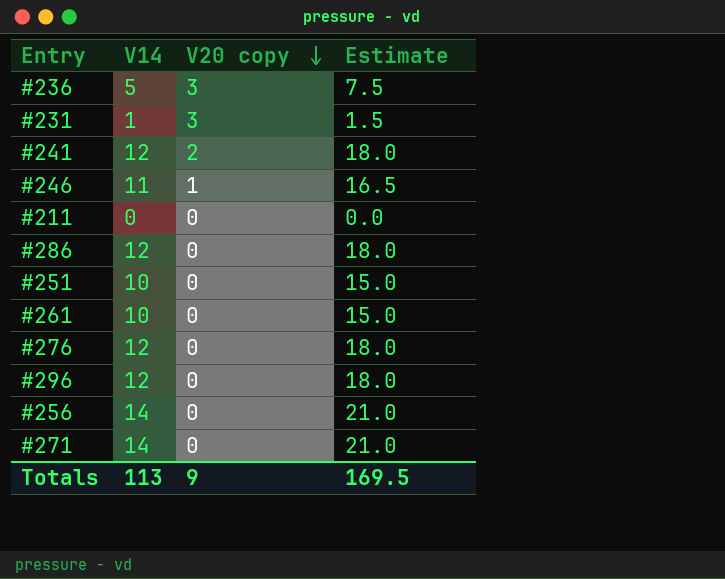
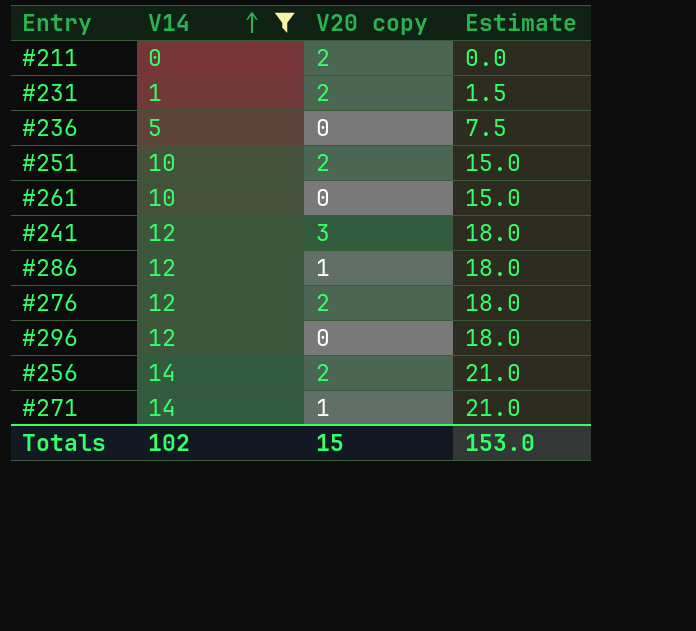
filter: none -> V14 != 11
row order: V20 copy descending -> V14 ascending
#211 | V20 copy: 0 -> 2
#231 | V20 copy: 3 -> 2
#236 | V20 copy: 3 -> 0
#251 | V20 copy: 0 -> 2
#241 | V20 copy: 2 -> 3
#286 | V20 copy: 0 -> 1
#276 | V20 copy: 0 -> 2
#256 | V20 copy: 0 -> 2
#271 | V20 copy: 0 -> 1
Totals | V14: 113 -> 102
Totals | V20 copy: 9 -> 15
Totals | Estimate: 169.5 -> 153.0

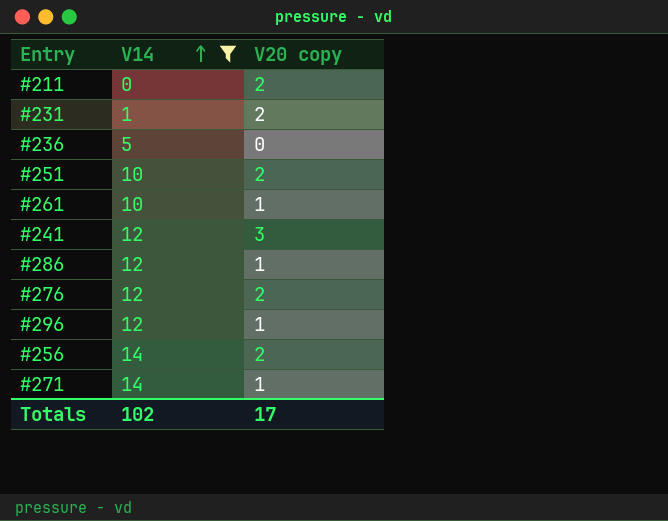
column Estimate | formula: [V14] * 1.5 -> none
#261 | V20 copy: 0 -> 1
#296 | V20 copy: 0 -> 1
Totals | V20 copy: 15 -> 17

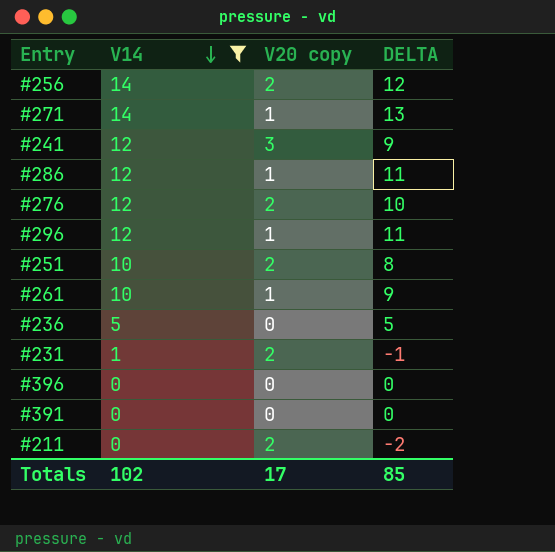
row order: V14 ascending -> V14 descending
column DELTA | formula: none -> [V14] - [V20 copy]
row #396: none -> 0 | 0 | 0
row #391: none -> 0 | 0 | 0

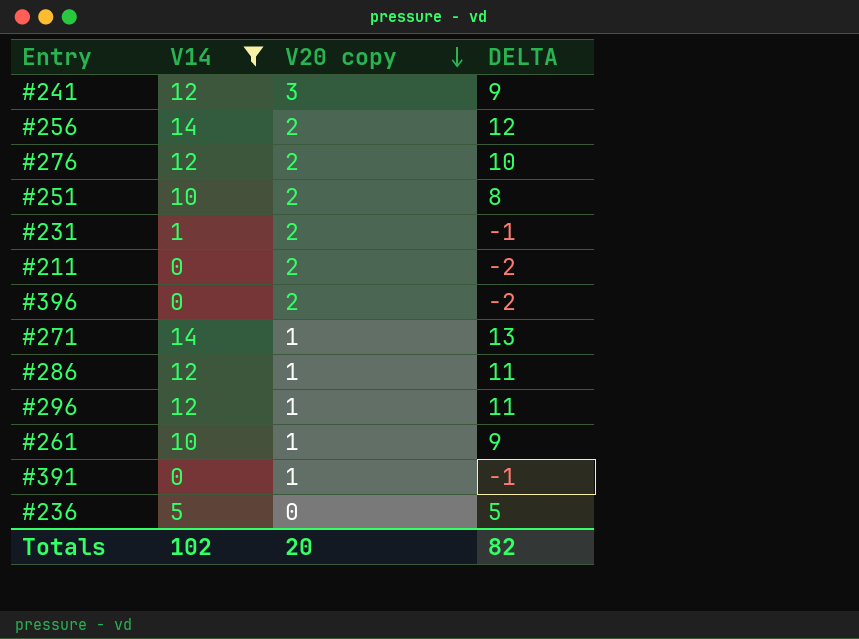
row order: V14 descending -> V20 copy descending
#396 | V20 copy: 0 -> 2
#396 | DELTA: 0 -> -2
#391 | V20 copy: 0 -> 1
#391 | DELTA: 0 -> -1
Totals | V20 copy: 17 -> 20
Totals | DELTA: 85 -> 82

